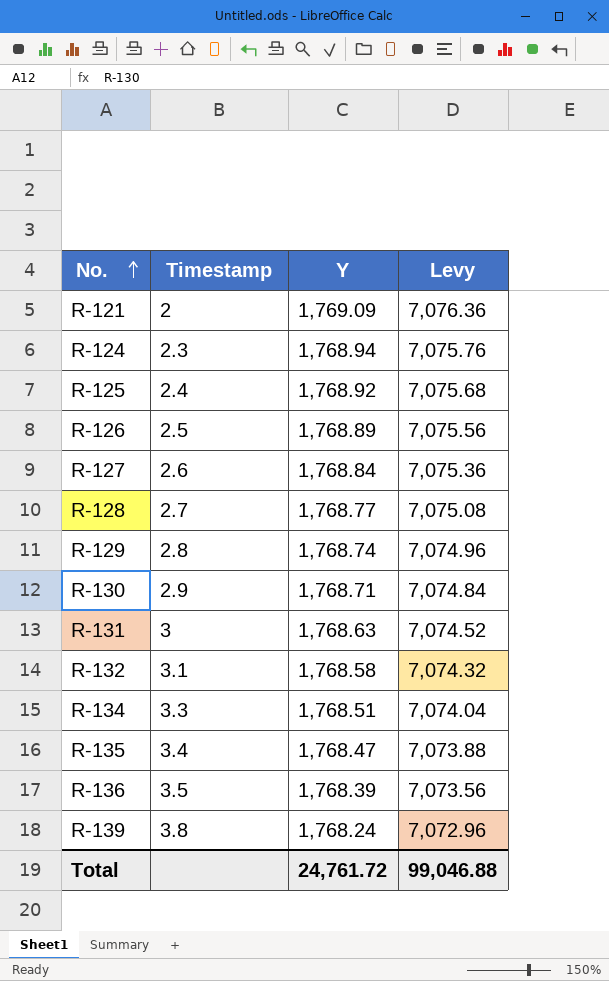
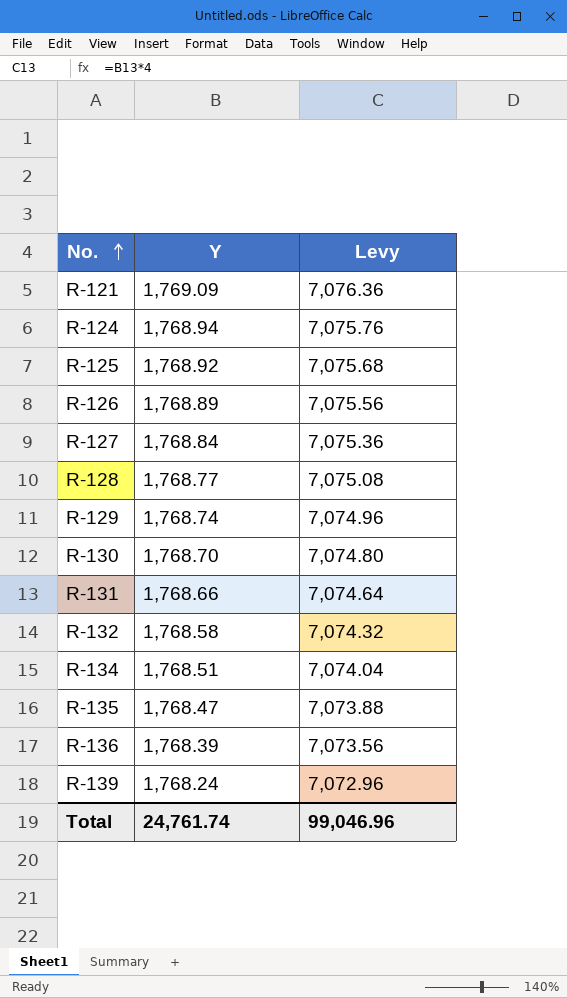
column Timestamp | position: 2 -> none
R-130 | Y: 1,768.71 -> 1,768.70
R-130 | Levy: 7,074.84 -> 7,074.80
R-131 | Y: 1,768.63 -> 1,768.66
R-131 | Levy: 7,074.52 -> 7,074.64
Total | Y: 24,761.72 -> 24,761.74
Total | Levy: 99,046.88 -> 99,046.96

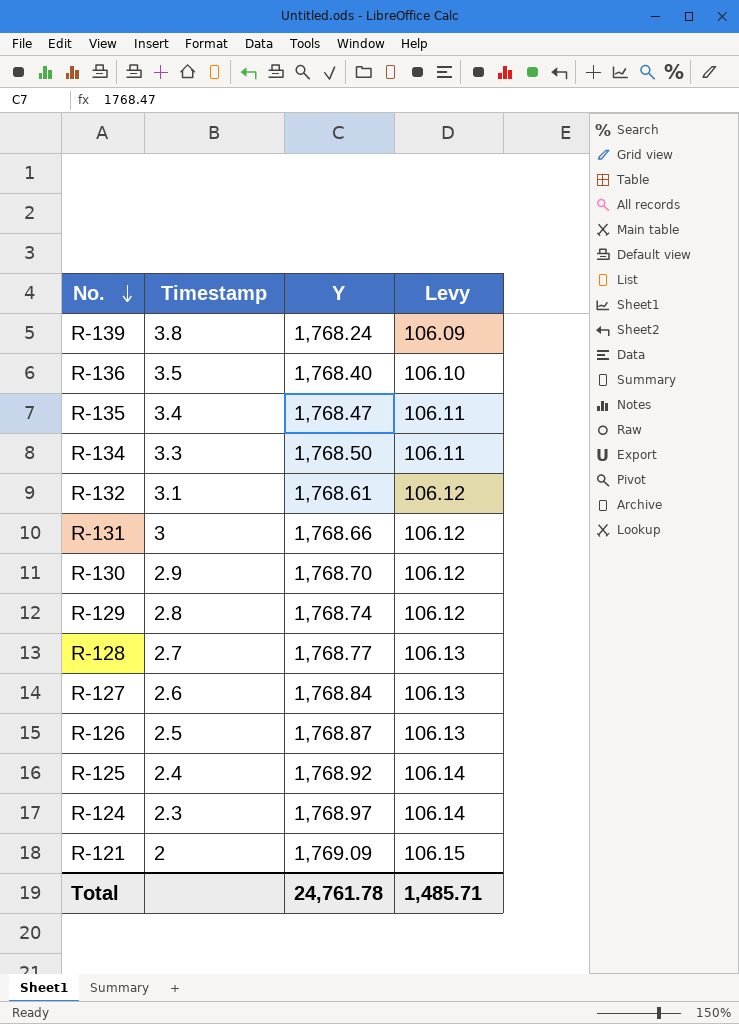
row order: No. ascending -> No. descending
column Timestamp | position: none -> 2
column Levy | formula: [Y] * 4 -> [Y] * 0.06
R-136 | Y: 1,768.39 -> 1,768.40
R-134 | Y: 1,768.51 -> 1,768.50
R-132 | Y: 1,768.58 -> 1,768.61
R-126 | Y: 1,768.89 -> 1,768.87
R-124 | Y: 1,768.94 -> 1,768.97
Total | Y: 24,761.74 -> 24,761.78
Total | Levy: 99,046.96 -> 1,485.71

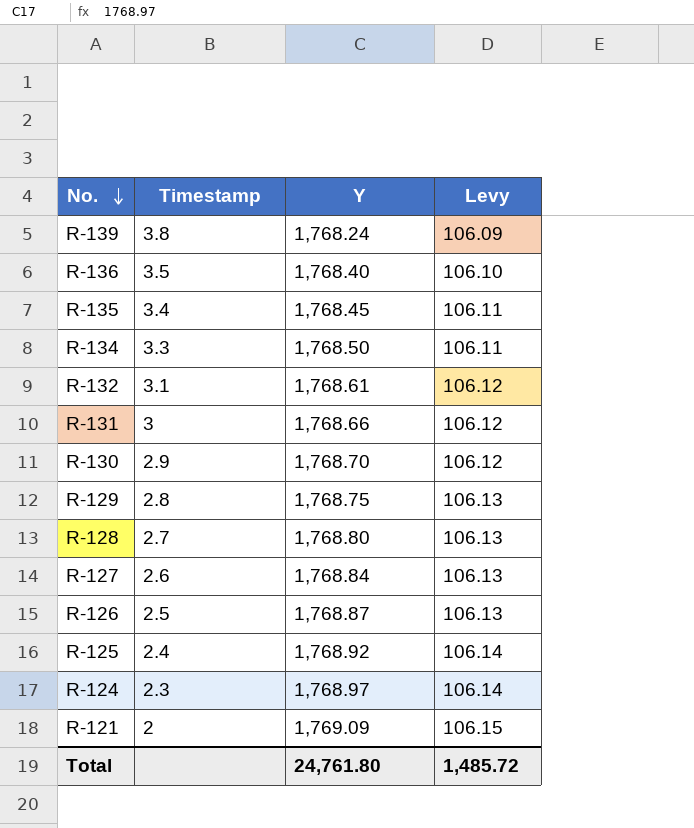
R-135 | Y: 1,768.47 -> 1,768.45
R-129 | Y: 1,768.74 -> 1,768.75
R-129 | Levy: 106.12 -> 106.13
R-128 | Y: 1,768.77 -> 1,768.80
Total | Y: 24,761.78 -> 24,761.80
Total | Levy: 1,485.71 -> 1,485.72

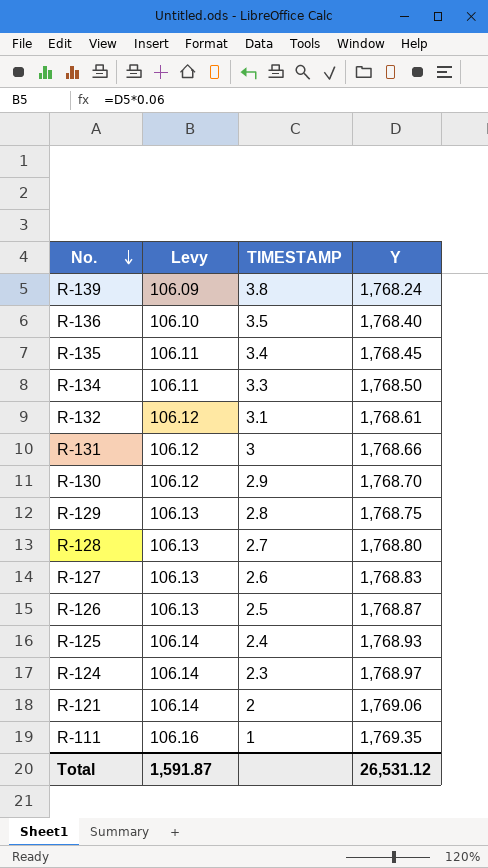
column Levy | position: 4 -> 2
column name: Timestamp -> TIMESTAMP
R-127 | Y: 1,768.84 -> 1,768.83
R-125 | Y: 1,768.92 -> 1,768.93
R-121 | Levy: 106.15 -> 106.14
R-121 | Y: 1,769.09 -> 1,769.06
row R-111: none -> 106.16 | 1 | 1,769.35
Total | Levy: 1,485.72 -> 1,591.87
Total | Y: 24,761.80 -> 26,531.12

